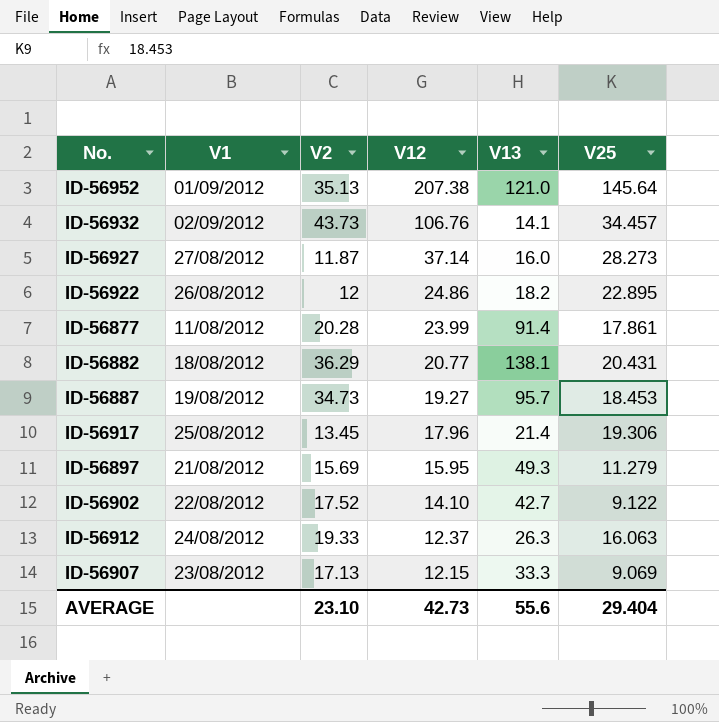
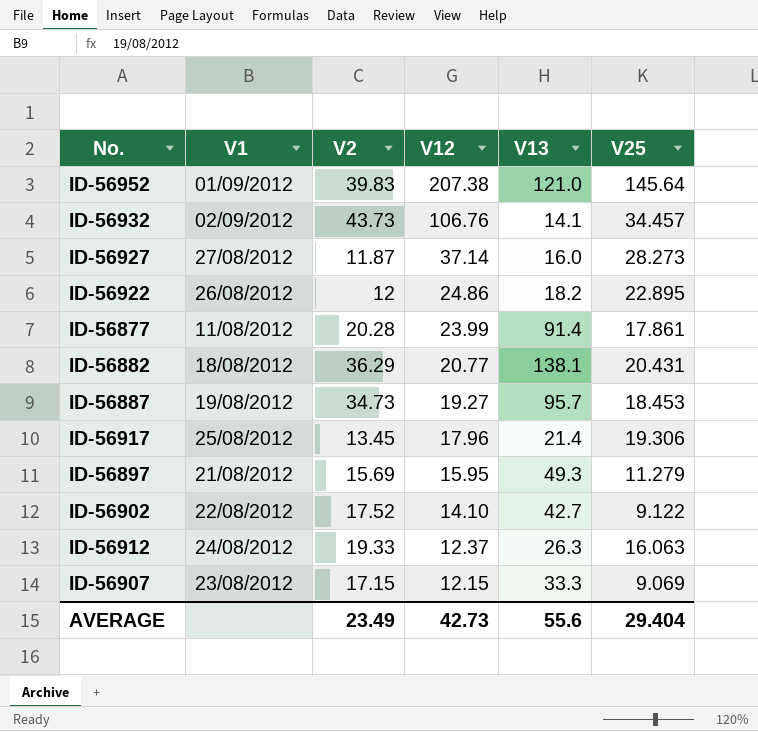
ID-56952 | V2: 35.13 -> 39.83
ID-56907 | V2: 17.13 -> 17.15
AVERAGE | V2: 23.10 -> 23.49

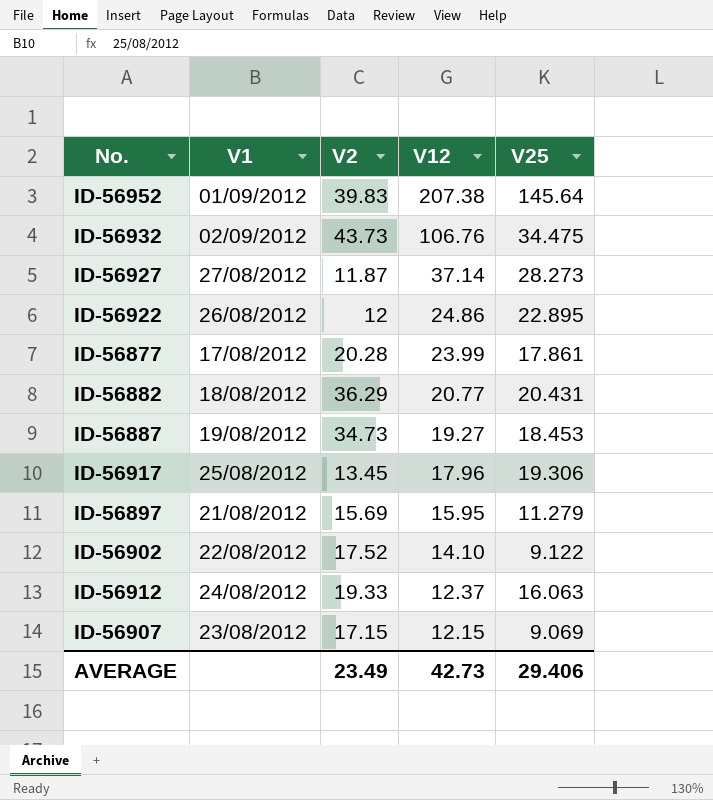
column V13 | position: 5 -> none
ID-56932 | V25: 34.457 -> 34.475
ID-56877 | V1: 11/08/2012 -> 17/08/2012
AVERAGE | V25: 29.404 -> 29.406

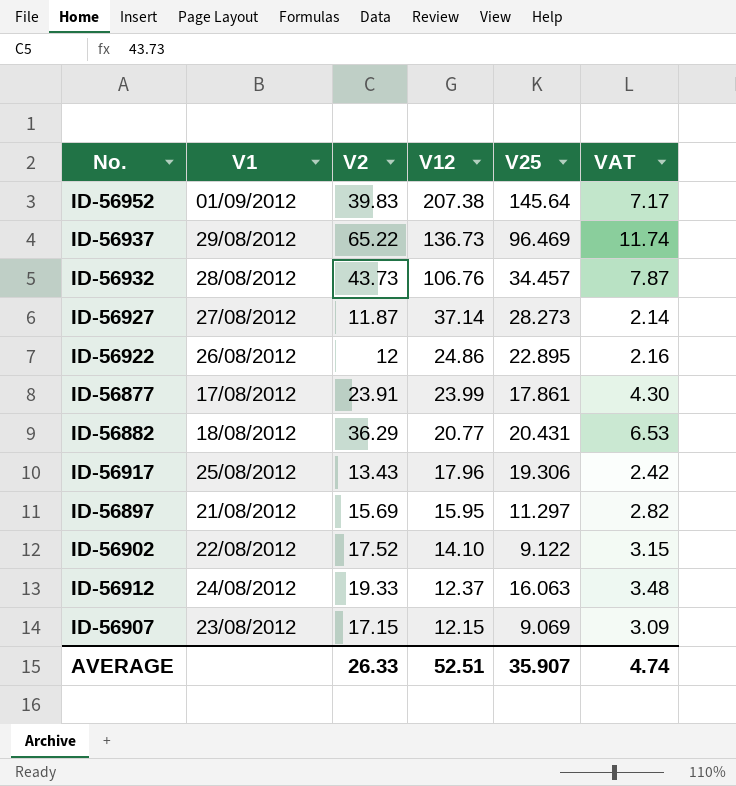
column VAT | formula: none -> [V2] * 0.18
row ID-56887: 19/08/2012 | 34.73 | 19.27 | 18.453 -> none
row ID-56937: none -> 29/08/2012 | 65.22 | 136.73 | 96.469 | 11.74
ID-56932 | V1: 02/09/2012 -> 28/08/2012
ID-56932 | V25: 34.475 -> 34.457
ID-56877 | V2: 20.28 -> 23.91
ID-56917 | V2: 13.45 -> 13.43
ID-56897 | V25: 11.279 -> 11.297
AVERAGE | V2: 23.49 -> 26.33
AVERAGE | V12: 42.73 -> 52.51
AVERAGE | V25: 29.406 -> 35.907

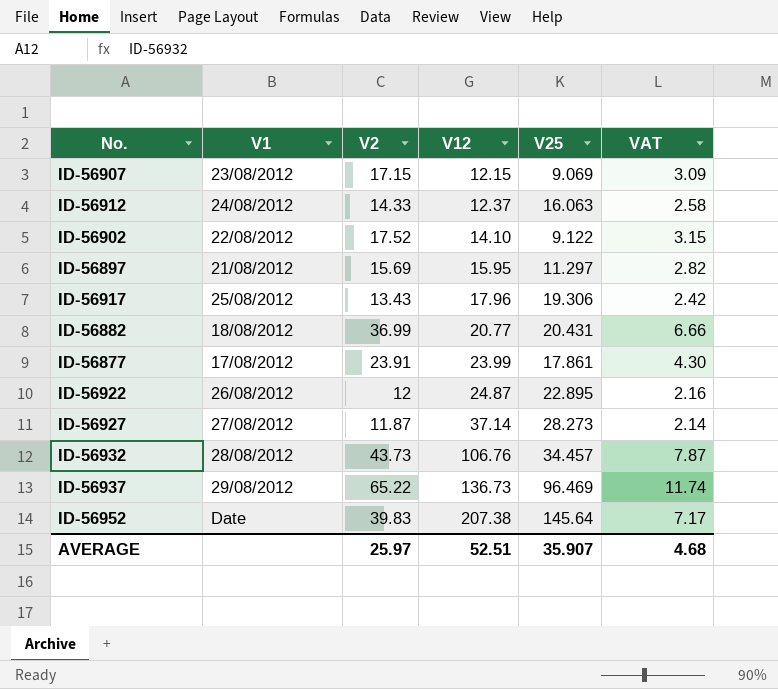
row order: V12 descending -> V12 ascending
ID-56912 | V2: 19.33 -> 14.33
ID-56912 | VAT: 3.48 -> 2.58
ID-56882 | V2: 36.29 -> 36.99
ID-56882 | VAT: 6.53 -> 6.66
ID-56922 | V12: 24.86 -> 24.87
ID-56952 | V1: 01/09/2012 -> Date
AVERAGE | V2: 26.33 -> 25.97
AVERAGE | VAT: 4.74 -> 4.68

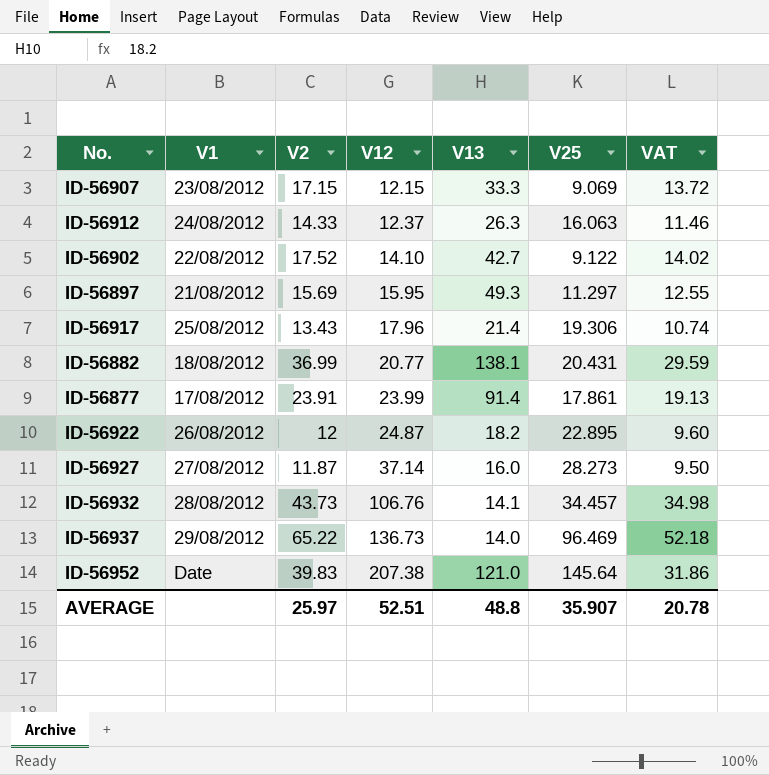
column V13 | position: none -> 5
column VAT | formula: [V2] * 0.18 -> [V2] * 0.8
AVERAGE | VAT: 4.68 -> 20.78

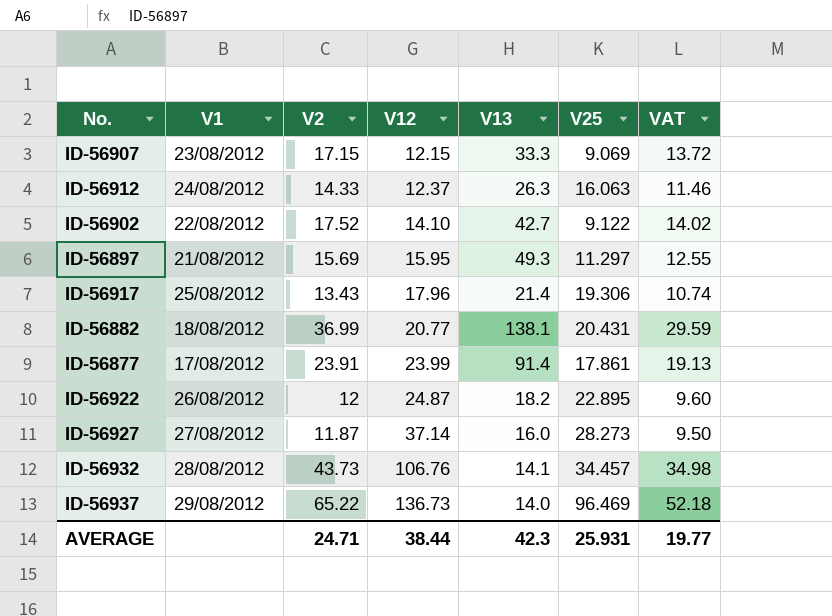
row ID-56952: Date | 39.83 | 207.38 | 121.0 | 145.64 | 31.86 -> none
AVERAGE | V2: 25.97 -> 24.71
AVERAGE | V12: 52.51 -> 38.44
AVERAGE | V13: 48.8 -> 42.3
AVERAGE | V25: 35.907 -> 25.931
AVERAGE | VAT: 20.78 -> 19.77

